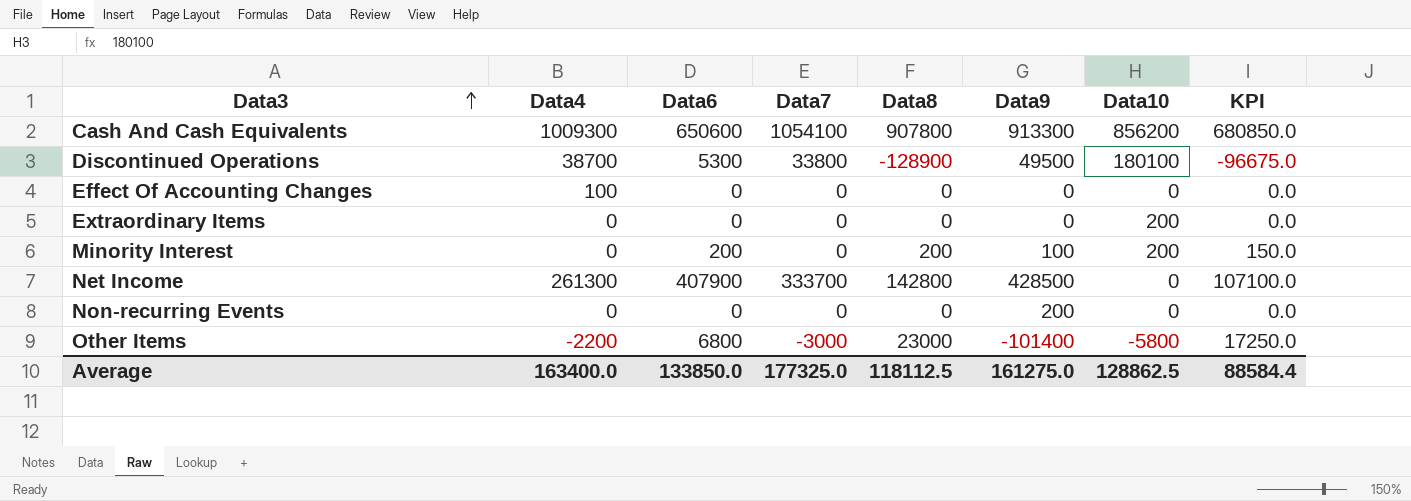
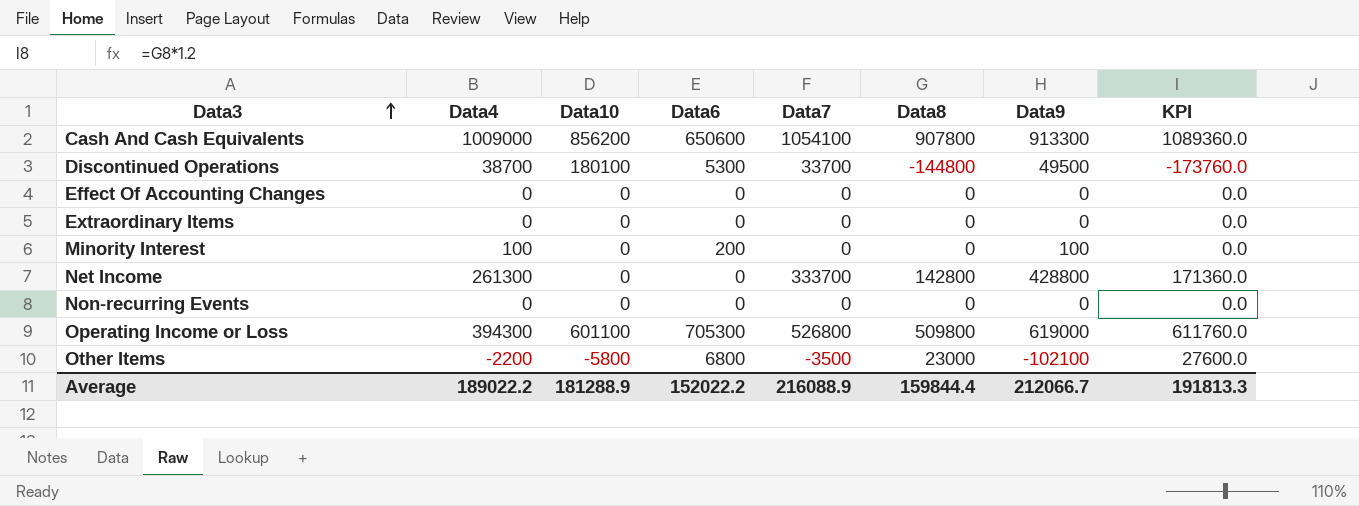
column Data10 | position: 7 -> 3
column KPI | formula: [Data8] * 0.75 -> [Data8] * 1.2
Cash And Cash Equivalents | Data4: 1009300 -> 1009000
Discontinued Operations | Data7: 33800 -> 33700
Discontinued Operations | Data8: -128900 -> -144800
Effect Of Accounting Changes | Data4: 100 -> 0
Extraordinary Items | Data10: 200 -> 0
Minority Interest | Data4: 0 -> 100
Minority Interest | Data10: 200 -> 0
Minority Interest | Data8: 200 -> 0
Net Income | Data6: 407900 -> 0
Net Income | Data9: 428500 -> 428800
Non-recurring Events | Data9: 200 -> 0
row Operating Income or Loss: none -> 394300 | 601100 | 705300 | 526800 | 509800 | 619000 | 611760.0
Other Items | Data7: -3000 -> -3500
Other Items | Data9: -101400 -> -102100
Average | Data4: 163400.0 -> 189022.2
Average | Data10: 128862.5 -> 181288.9
Average | Data6: 133850.0 -> 152022.2
Average | Data7: 177325.0 -> 216088.9
Average | Data8: 118112.5 -> 159844.4
Average | Data9: 161275.0 -> 212066.7
Average | KPI: 88584.4 -> 191813.3

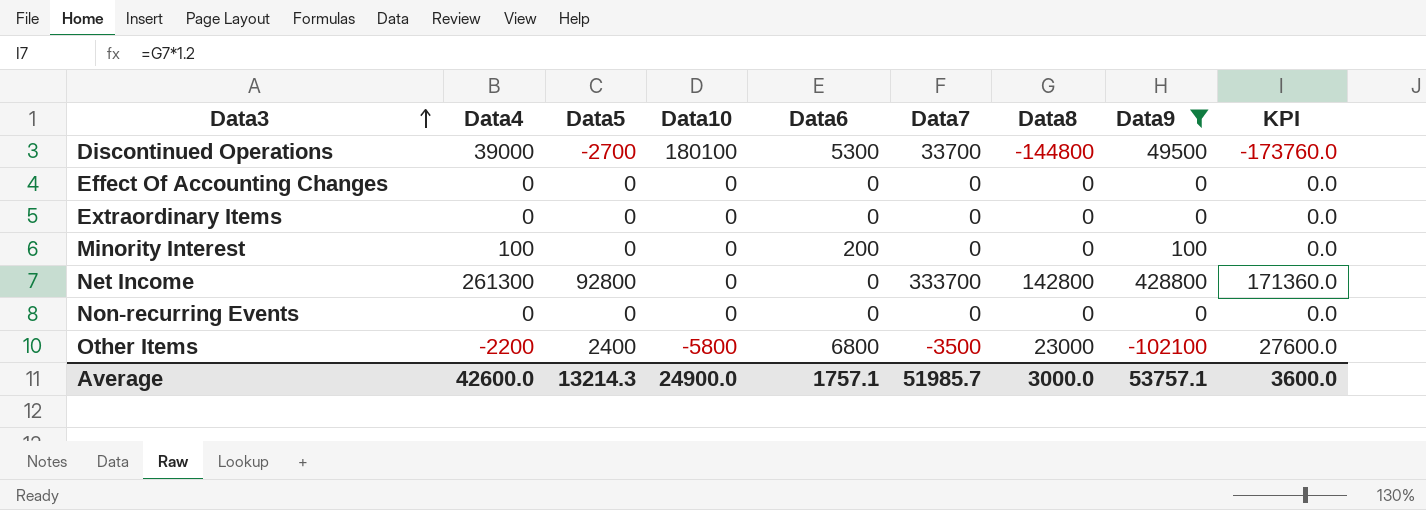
filter: none -> Data9 <= 428800
column Data5 | position: none -> 3
Discontinued Operations | Data4: 38700 -> 39000
Average | Data4: 189022.2 -> 42600.0
Average | Data10: 181288.9 -> 24900.0
Average | Data6: 152022.2 -> 1757.1
Average | Data7: 216088.9 -> 51985.7
Average | Data8: 159844.4 -> 3000.0
Average | Data9: 212066.7 -> 53757.1
Average | KPI: 191813.3 -> 3600.0

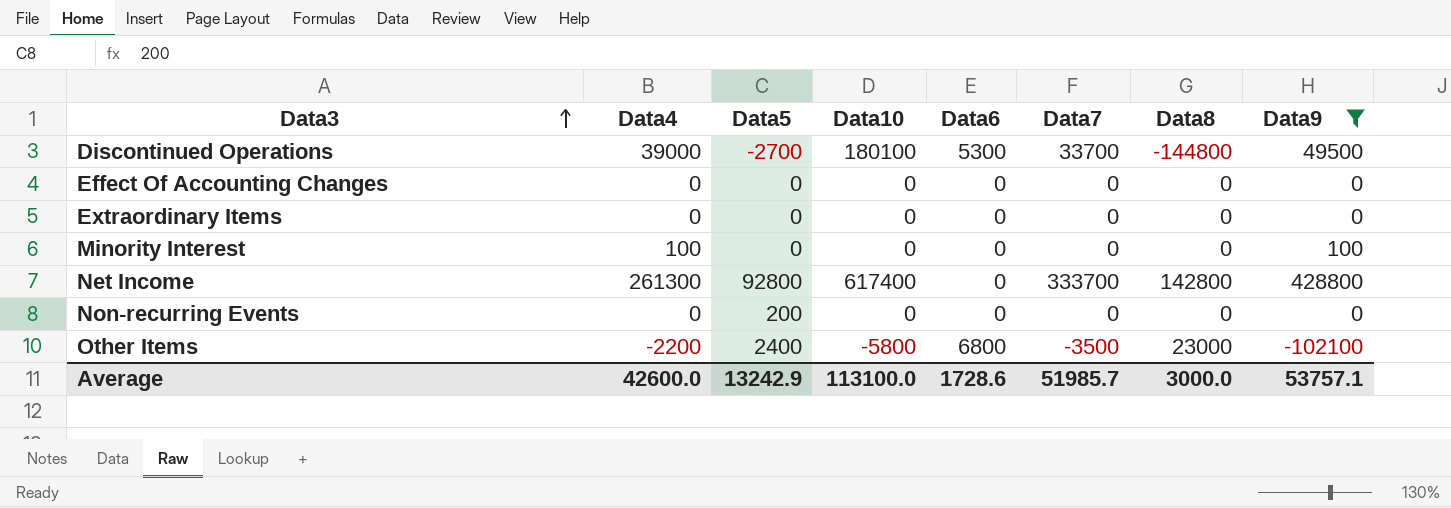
column KPI | formula: [Data8] * 1.2 -> none
Minority Interest | Data6: 200 -> 0
Net Income | Data10: 0 -> 617400
Non-recurring Events | Data5: 0 -> 200
Average | Data5: 13214.3 -> 13242.9
Average | Data10: 24900.0 -> 113100.0
Average | Data6: 1757.1 -> 1728.6

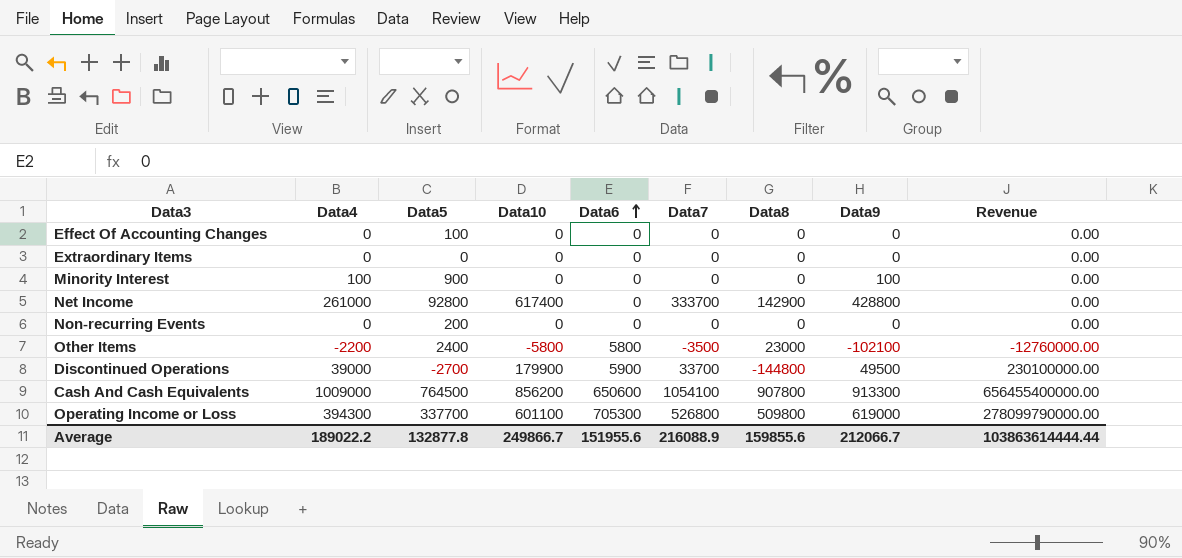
filter: Data9 <= 428800 -> none
row order: Data3 ascending -> Data6 ascending
column Revenue | formula: none -> [Data4] * [Data6]
Effect Of Accounting Changes | Data5: 0 -> 100
Minority Interest | Data5: 0 -> 900
Net Income | Data4: 261300 -> 261000
Net Income | Data8: 142800 -> 142900
Other Items | Data6: 6800 -> 5800
Discontinued Operations | Data10: 180100 -> 179900
Discontinued Operations | Data6: 5300 -> 5900
Average | Data4: 42600.0 -> 189022.2
Average | Data5: 13242.9 -> 132877.8
Average | Data10: 113100.0 -> 249866.7
Average | Data6: 1728.6 -> 151955.6
Average | Data7: 51985.7 -> 216088.9
Average | Data8: 3000.0 -> 159855.6
Average | Data9: 53757.1 -> 212066.7

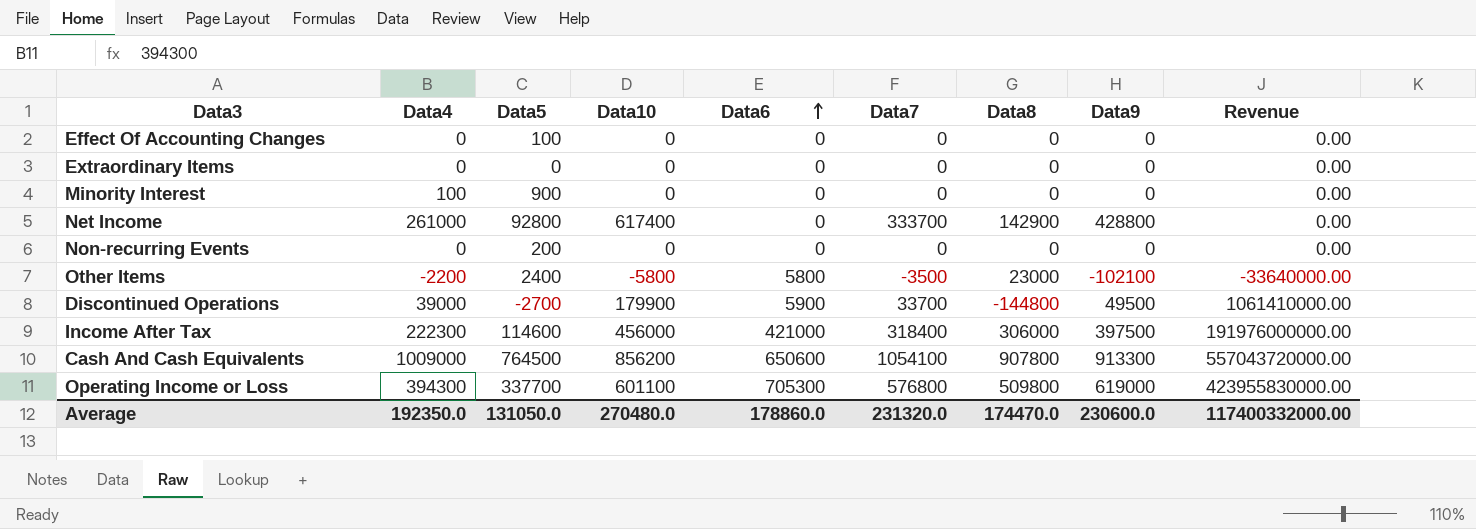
column Revenue | formula: [Data4] * [Data6] -> [Data10] * [Data6]
Minority Interest | Data9: 100 -> 0
row Income After Tax: none -> 222300 | 114600 | 456000 | 421000 | 318400 | 306000 | 397500 | 191976000000.00
Operating Income or Loss | Data7: 526800 -> 576800
Average | Data4: 189022.2 -> 192350.0
Average | Data5: 132877.8 -> 131050.0
Average | Data10: 249866.7 -> 270480.0
Average | Data6: 151955.6 -> 178860.0
Average | Data7: 216088.9 -> 231320.0
Average | Data8: 159855.6 -> 174470.0
Average | Data9: 212066.7 -> 230600.0
Average | Revenue: 103863614444.44 -> 117400332000.00

